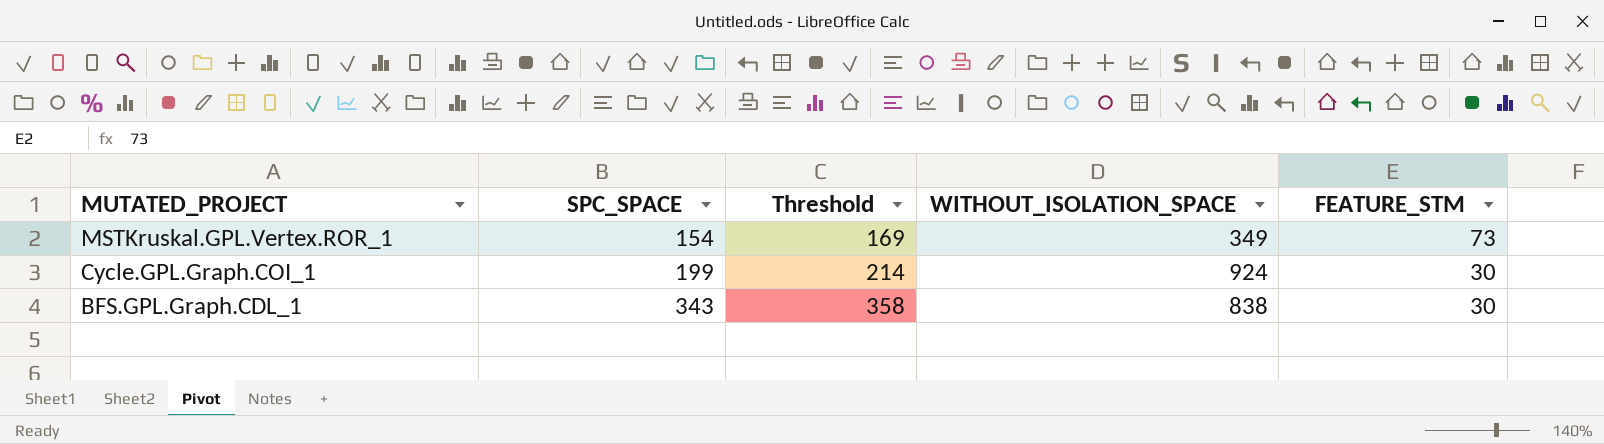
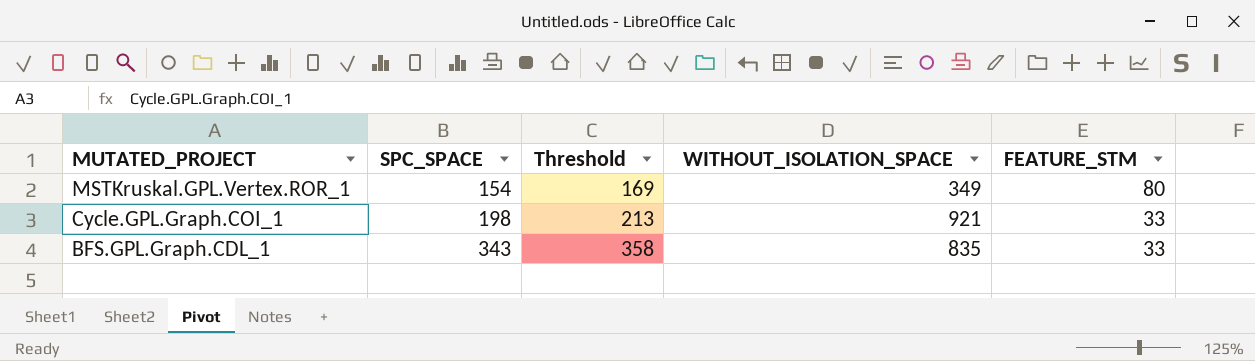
MSTKruskal.GPL.Vertex.ROR_1 | FEATURE_STM: 73 -> 80
Cycle.GPL.Graph.COI_1 | SPC_SPACE: 199 -> 198
Cycle.GPL.Graph.COI_1 | Threshold: 214 -> 213
Cycle.GPL.Graph.COI_1 | WITHOUT_ISOLATION_SPACE: 924 -> 921
Cycle.GPL.Graph.COI_1 | FEATURE_STM: 30 -> 33
BFS.GPL.Graph.CDL_1 | WITHOUT_ISOLATION_SPACE: 838 -> 835
BFS.GPL.Graph.CDL_1 | FEATURE_STM: 30 -> 33

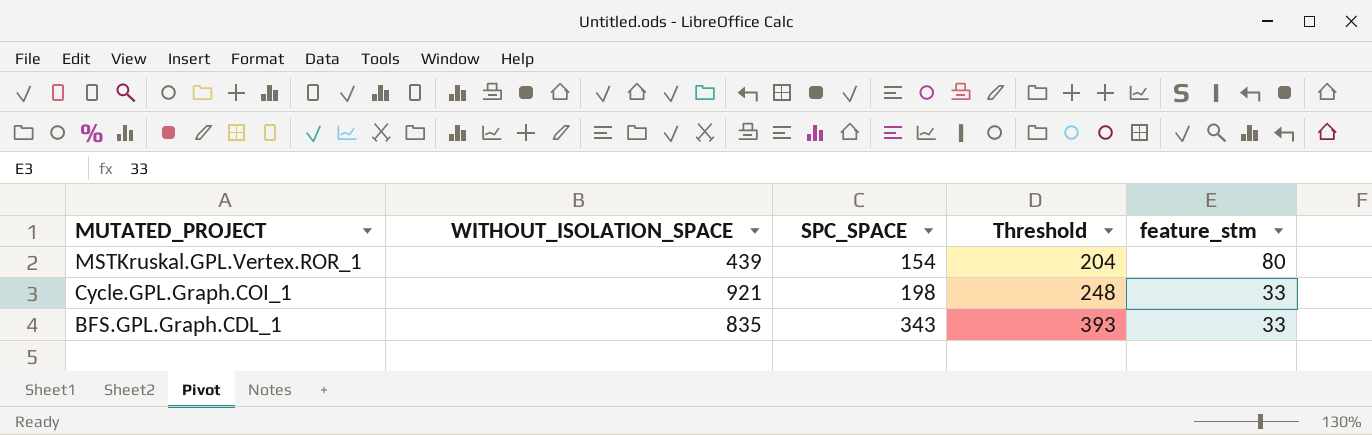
column WITHOUT_ISOLATION_SPACE | position: 4 -> 2
column Threshold | formula: [SPC_SPACE] + 15 -> [SPC_SPACE] + 50
column name: FEATURE_STM -> feature_stm
MSTKruskal.GPL.Vertex.ROR_1 | WITHOUT_ISOLATION_SPACE: 349 -> 439

